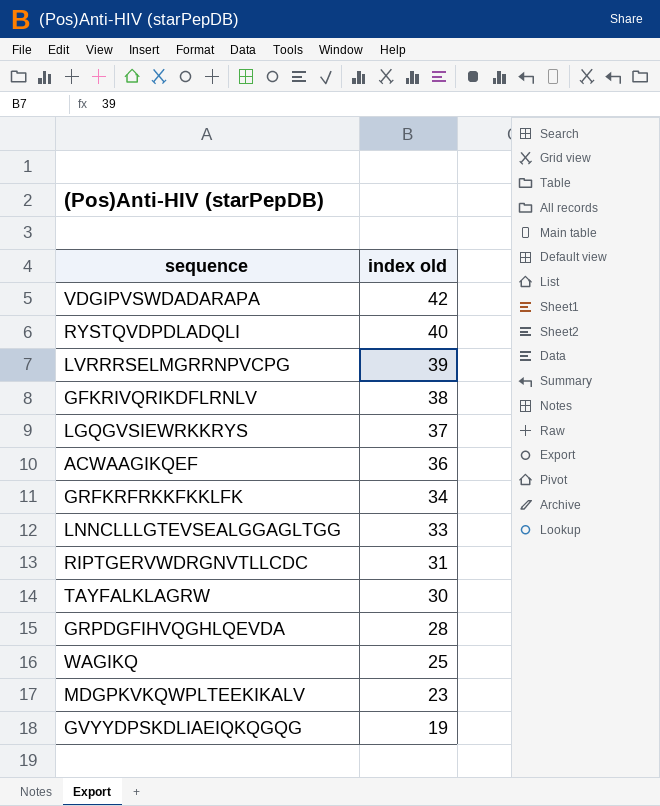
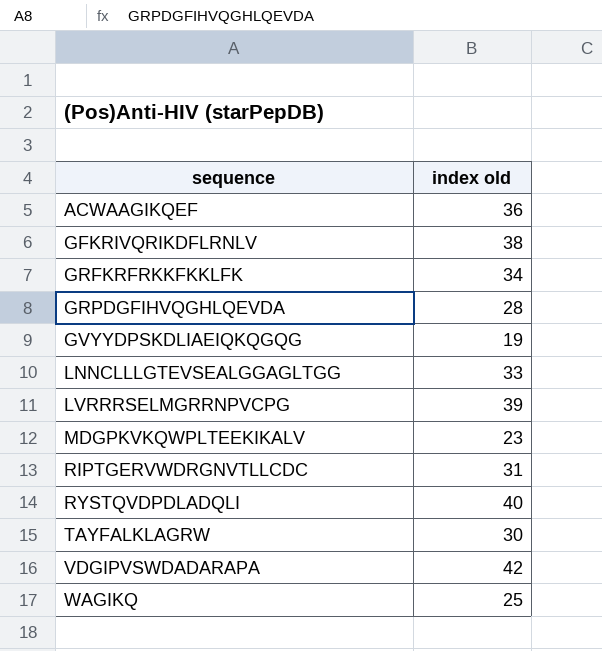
row order: index old descending -> sequence ascending
row LGQGVSIEWRKKRYS: 37 -> none

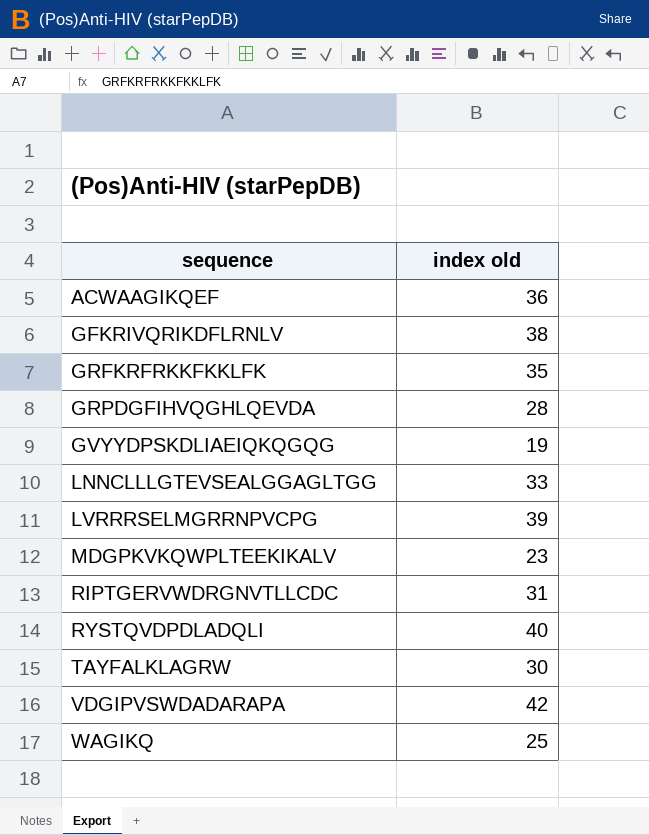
GRFKRFRKKFKKLFK | index old: 34 -> 35

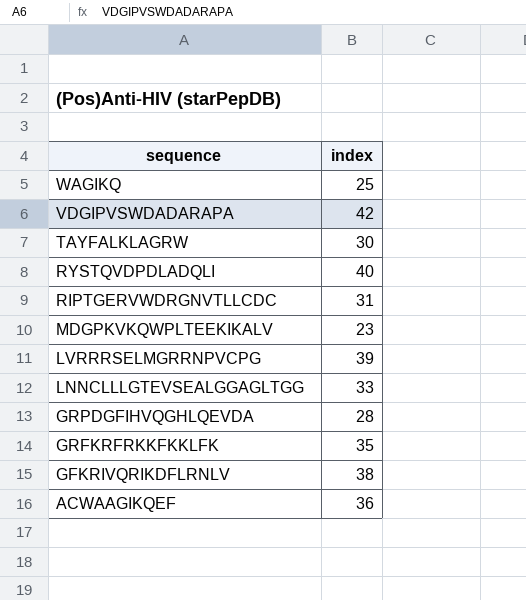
row order: sequence ascending -> sequence descending
column name: index old -> index
row GVYYDPSKDLIAEIQKQGQG: 19 -> none

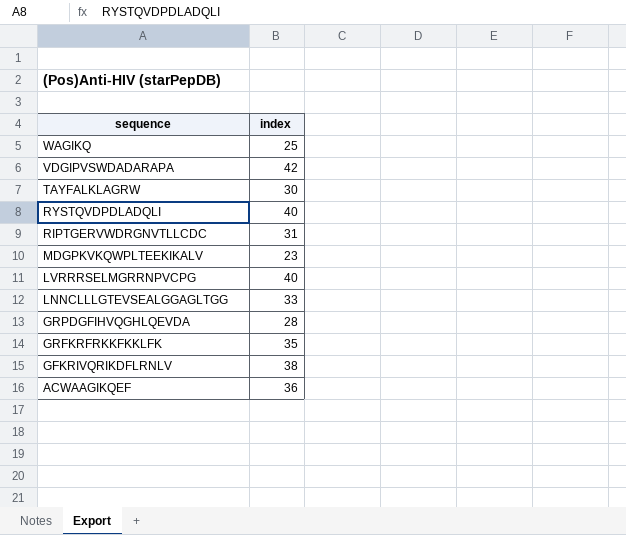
LVRRRSELMGRRNPVCPG | index: 39 -> 40

